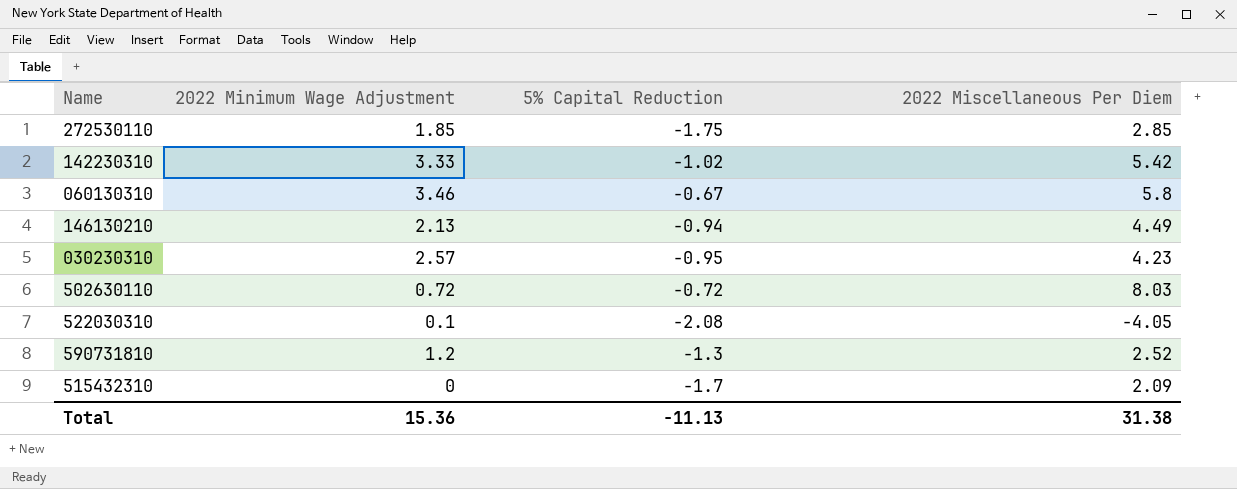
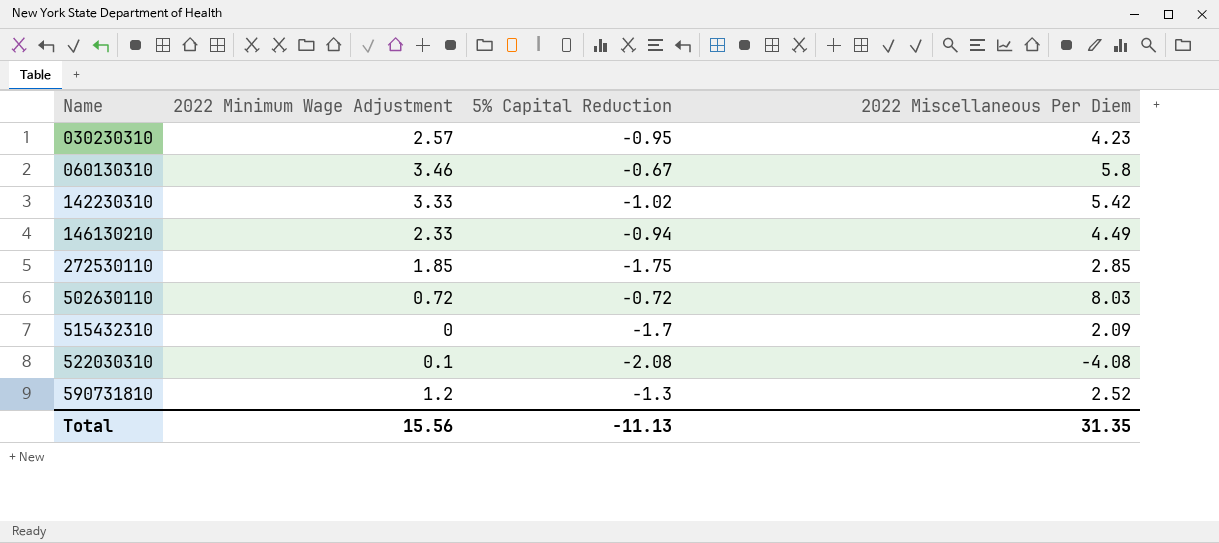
row order: none -> Name ascending
146130210 | 2022 Minimum Wage Adjustment: 2.13 -> 2.33
522030310 | 2022 Miscellaneous Per Diem: -4.05 -> -4.08
Total | 2022 Minimum Wage Adjustment: 15.36 -> 15.56
Total | 2022 Miscellaneous Per Diem: 31.38 -> 31.35

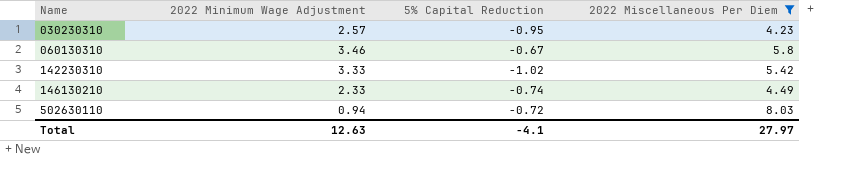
filter: none -> 2022 Miscellaneous Per Diem >= 4.23
146130210 | 5% Capital Reduction: -0.94 -> -0.74
502630110 | 2022 Minimum Wage Adjustment: 0.72 -> 0.94
Total | 2022 Minimum Wage Adjustment: 15.56 -> 12.63
Total | 5% Capital Reduction: -11.13 -> -4.1
Total | 2022 Miscellaneous Per Diem: 31.35 -> 27.97

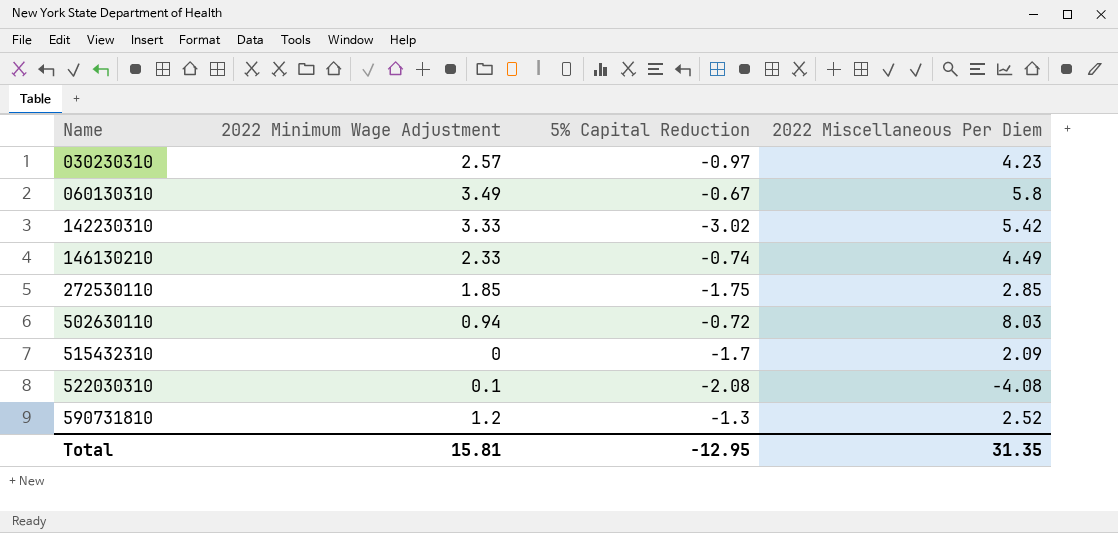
filter: 2022 Miscellaneous Per Diem >= 4.23 -> none
030230310 | 5% Capital Reduction: -0.95 -> -0.97
060130310 | 2022 Minimum Wage Adjustment: 3.46 -> 3.49
142230310 | 5% Capital Reduction: -1.02 -> -3.02
Total | 2022 Minimum Wage Adjustment: 12.63 -> 15.81
Total | 5% Capital Reduction: -4.1 -> -12.95
Total | 2022 Miscellaneous Per Diem: 27.97 -> 31.35

